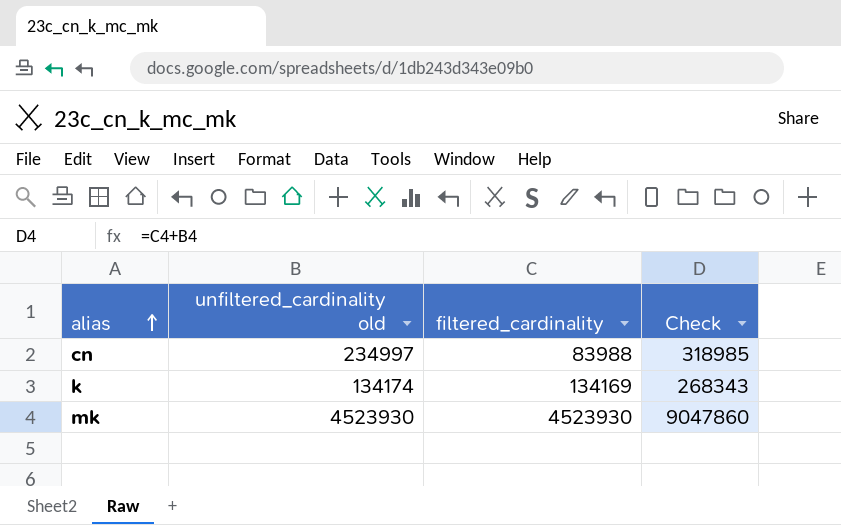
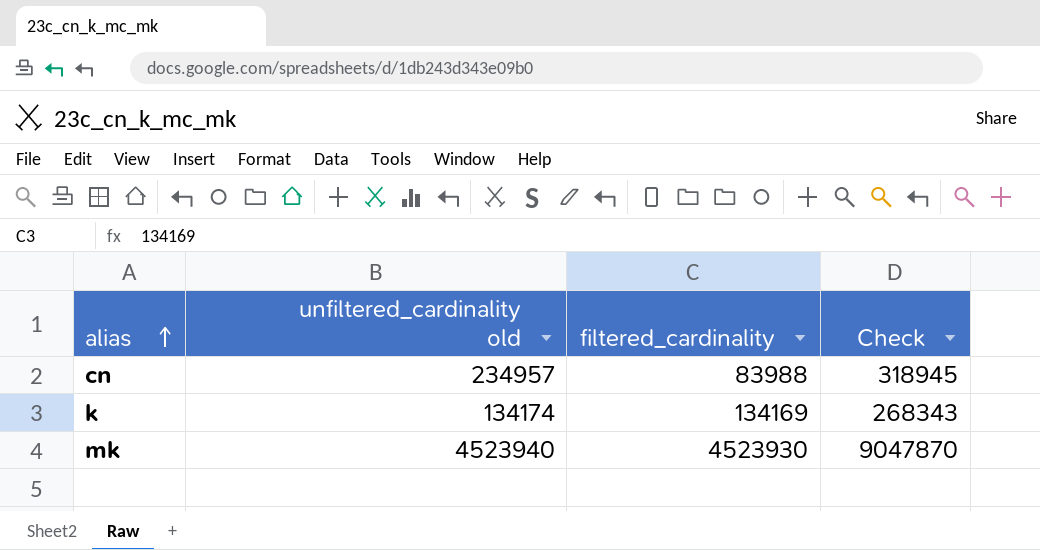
cn | unfiltered_cardinality old: 234997 -> 234957
cn | Check: 318985 -> 318945
mk | unfiltered_cardinality old: 4523930 -> 4523940
mk | Check: 9047860 -> 9047870

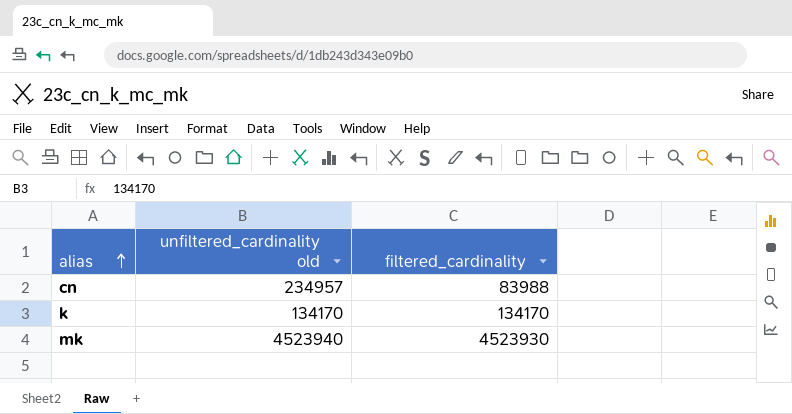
column Check | formula: [unfiltered_cardinality old] + [filtered_cardinality] -> none
k | unfiltered_cardinality old: 134174 -> 134170
k | filtered_cardinality: 134169 -> 134170

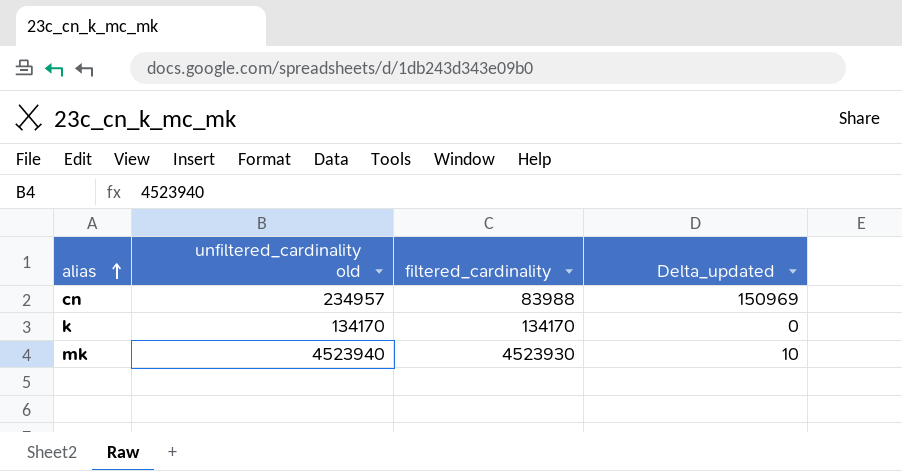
column Delta_updated | formula: none -> [unfiltered_cardinality old] - [filtered_cardinality]

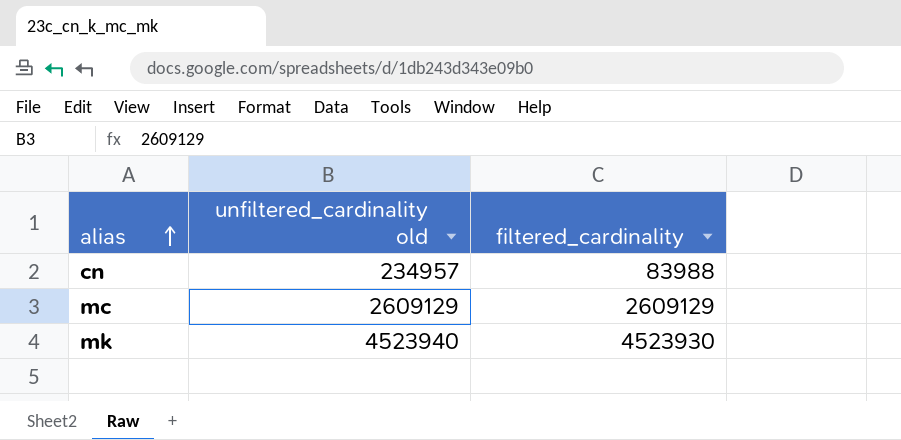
column Delta_updated | formula: [unfiltered_cardinality old] - [filtered_cardinality] -> none
row k: 134170 | 134170 | 0 -> none
row mc: none -> 2609129 | 2609129

